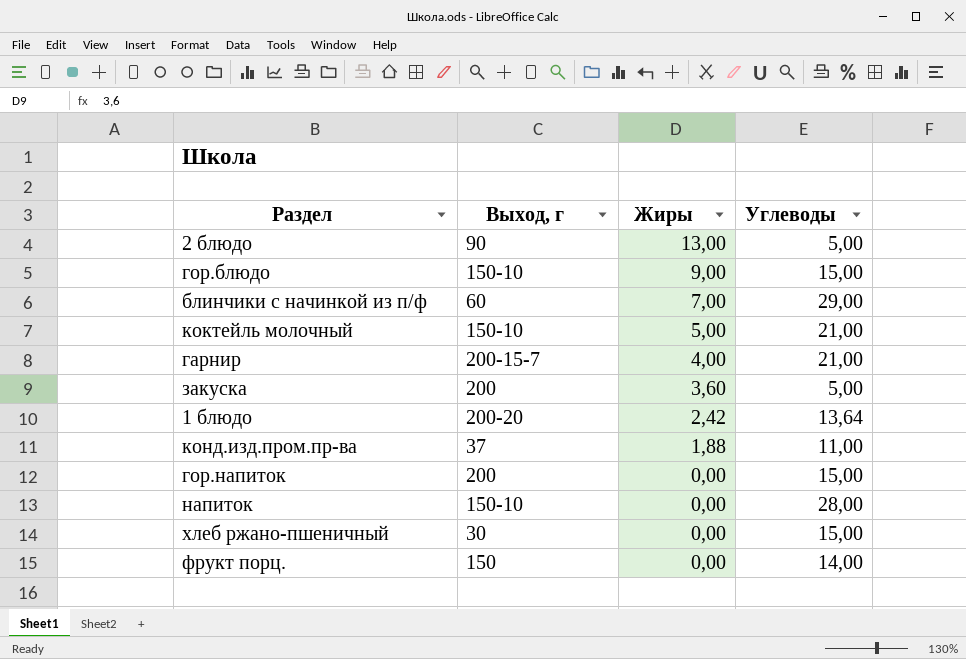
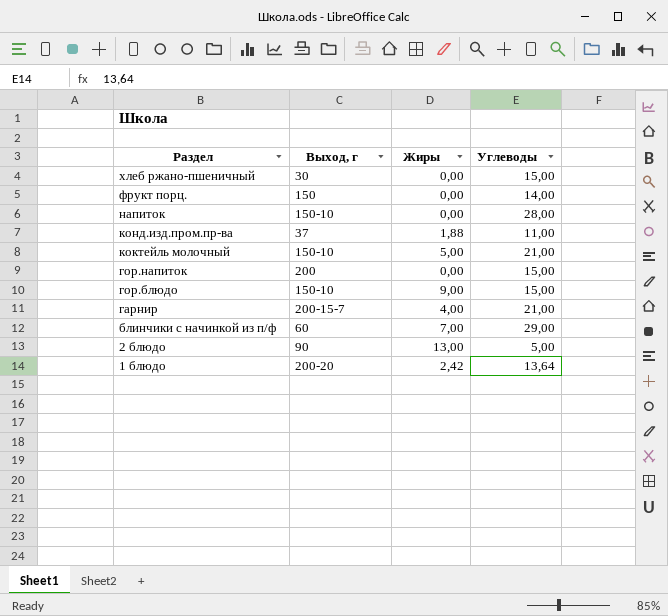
row order: Жиры descending -> Раздел descending
row закуска: 200 | 3,60 | 5,00 -> none

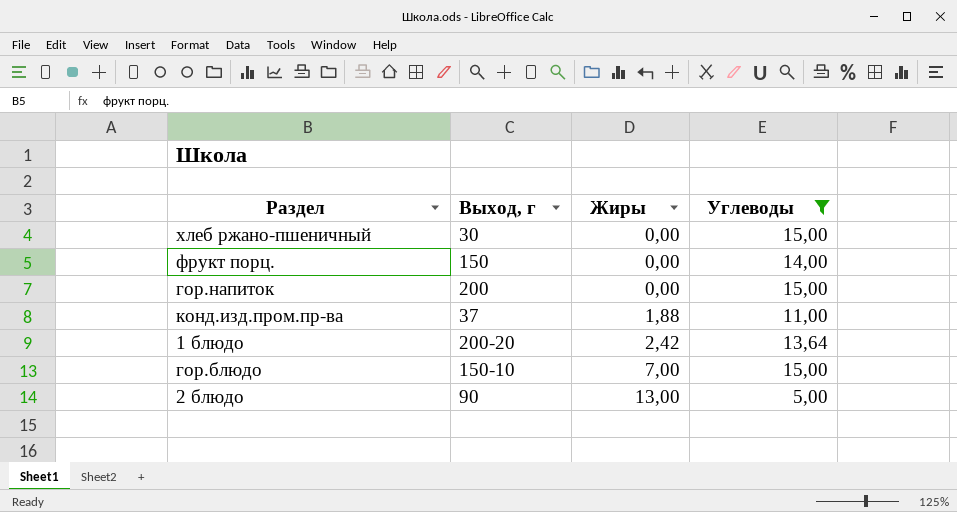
filter: none -> Углеводы <= 15,00
row order: Раздел descending -> Жиры ascending
гор.блюдо | Жиры: 9,00 -> 7,00

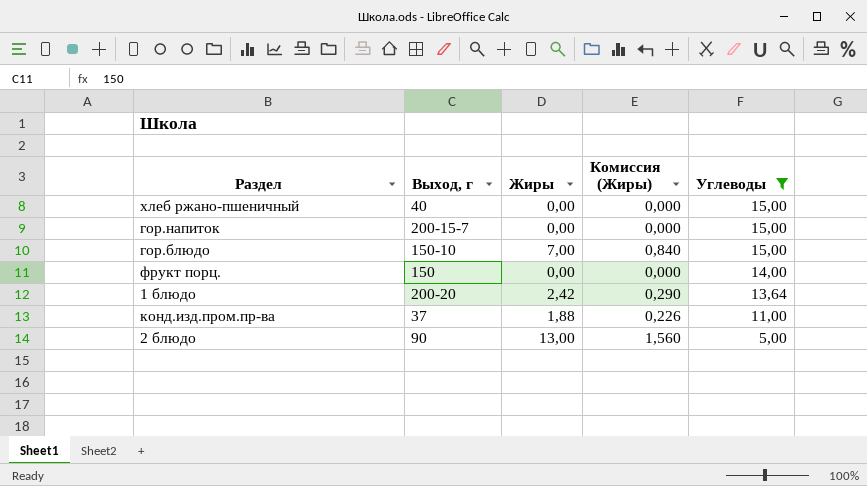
row order: Жиры ascending -> Углеводы descending
column Комиссия (Жиры) | formula: none -> [Жиры] * 0,12
хлеб ржано-пшеничный | Выход, г: 30 -> 40
гор.напиток | Выход, г: 200 -> 200-15-7

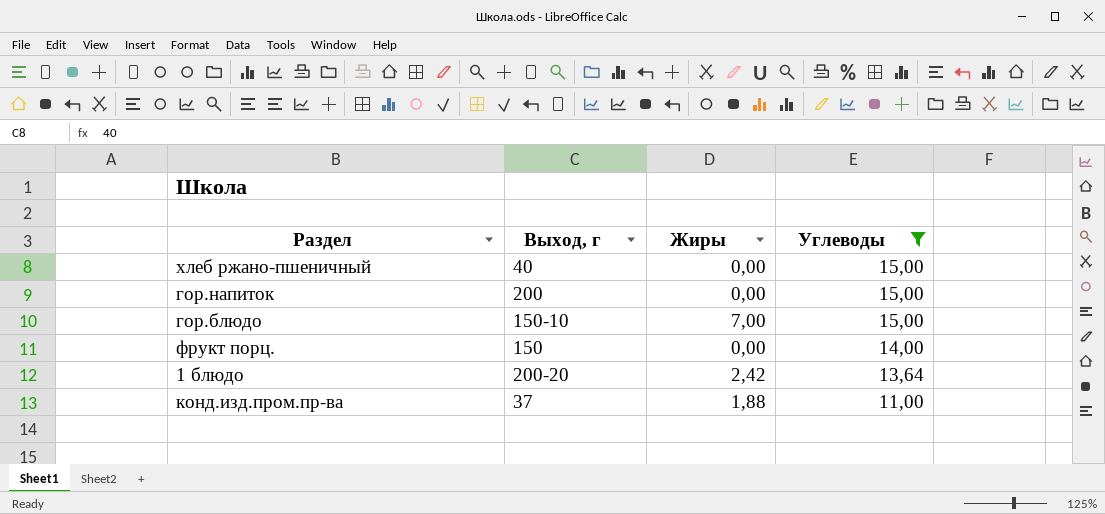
column Комиссия (Жиры) | formula: [Жиры] * 0,12 -> none
row 2 блюдо: 90 | 13,00 | 1,560 | 5,00 -> none
гор.напиток | Выход, г: 200-15-7 -> 200

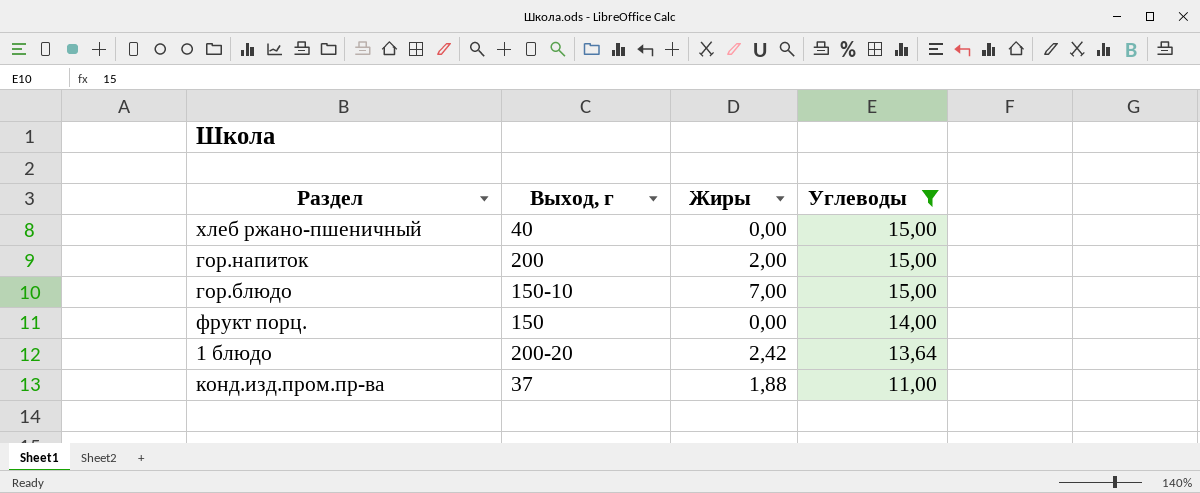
гор.напиток | Жиры: 0,00 -> 2,00

